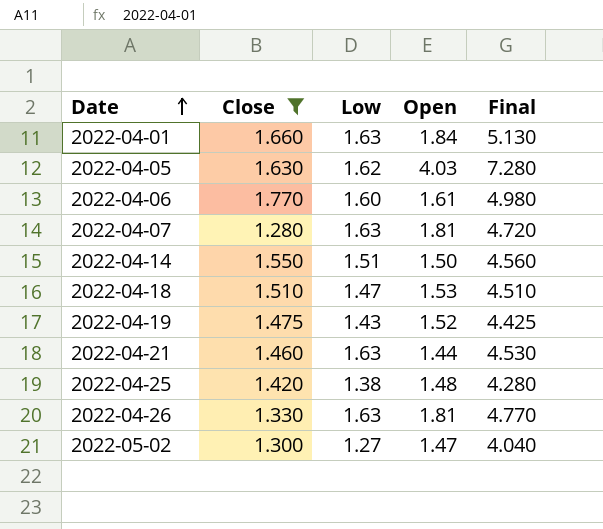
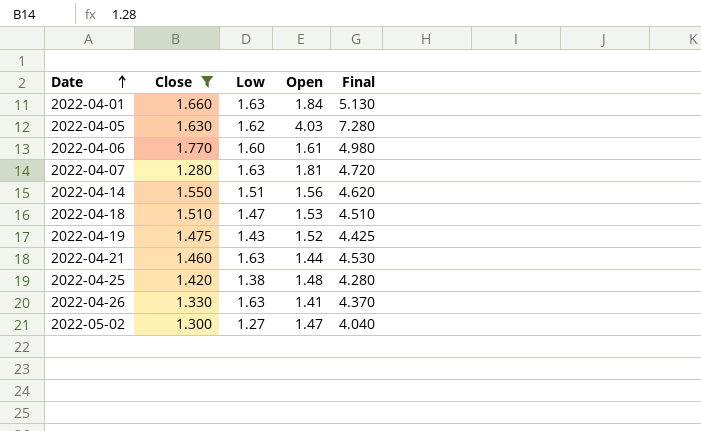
2022-04-14 | Open: 1.50 -> 1.56
2022-04-14 | Final: 4.560 -> 4.620
2022-04-26 | Open: 1.81 -> 1.41
2022-04-26 | Final: 4.770 -> 4.370

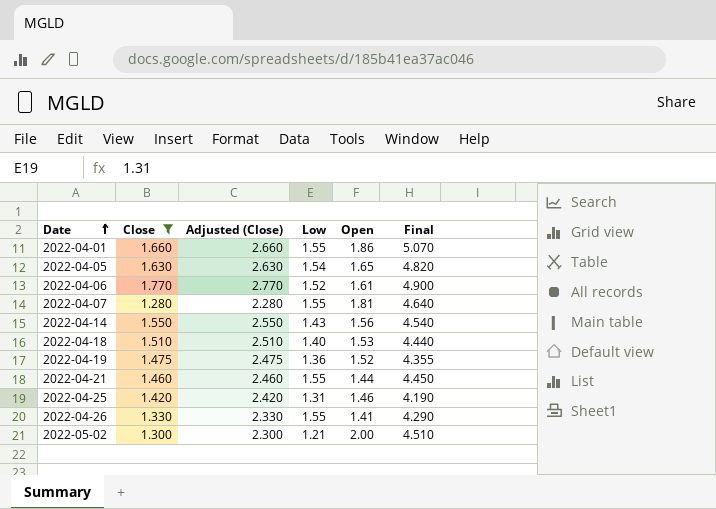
column Adjusted (Close) | formula: none -> [Close] + 1
2022-04-01 | Low: 1.63 -> 1.55
2022-04-01 | Open: 1.84 -> 1.86
2022-04-01 | Final: 5.130 -> 5.070
2022-04-05 | Low: 1.62 -> 1.54
2022-04-05 | Open: 4.03 -> 1.65
2022-04-05 | Final: 7.280 -> 4.820
2022-04-06 | Low: 1.60 -> 1.52
2022-04-06 | Final: 4.980 -> 4.900
2022-04-07 | Low: 1.63 -> 1.55
2022-04-07 | Final: 4.720 -> 4.640
2022-04-14 | Low: 1.51 -> 1.43
2022-04-14 | Final: 4.620 -> 4.540
2022-04-18 | Low: 1.47 -> 1.40
2022-04-18 | Final: 4.510 -> 4.440
2022-04-19 | Low: 1.43 -> 1.36
2022-04-19 | Final: 4.425 -> 4.355
2022-04-21 | Low: 1.63 -> 1.55
2022-04-21 | Final: 4.530 -> 4.450
2022-04-25 | Low: 1.38 -> 1.31
2022-04-25 | Open: 1.48 -> 1.46
2022-04-25 | Final: 4.280 -> 4.190
2022-04-26 | Low: 1.63 -> 1.55
2022-04-26 | Final: 4.370 -> 4.290
2022-05-02 | Low: 1.27 -> 1.21
2022-05-02 | Open: 1.47 -> 2.00
2022-05-02 | Final: 4.040 -> 4.510

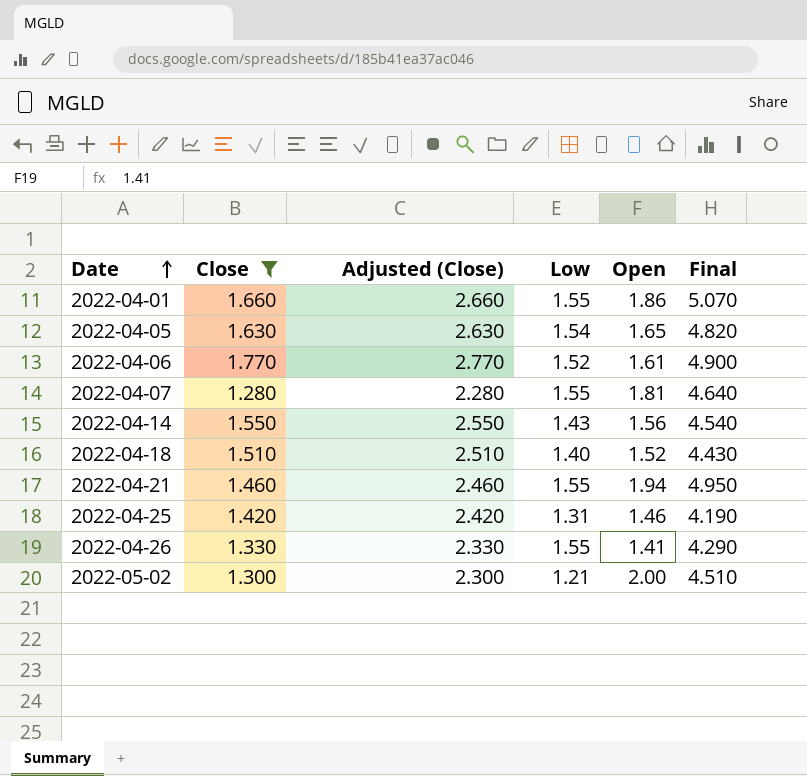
row 2022-04-19: 1.475 | 2.475 | 1.36 | 1.52 | 4.355 -> none
2022-04-18 | Open: 1.53 -> 1.52
2022-04-18 | Final: 4.440 -> 4.430
2022-04-21 | Open: 1.44 -> 1.94
2022-04-21 | Final: 4.450 -> 4.950

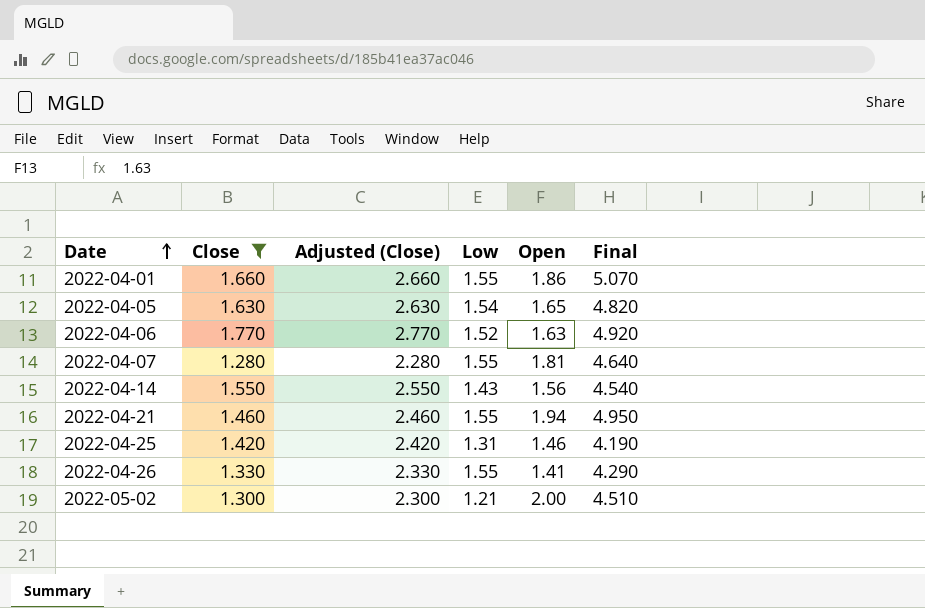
row 2022-04-18: 1.510 | 2.510 | 1.40 | 1.52 | 4.430 -> none
2022-04-06 | Open: 1.61 -> 1.63
2022-04-06 | Final: 4.900 -> 4.920

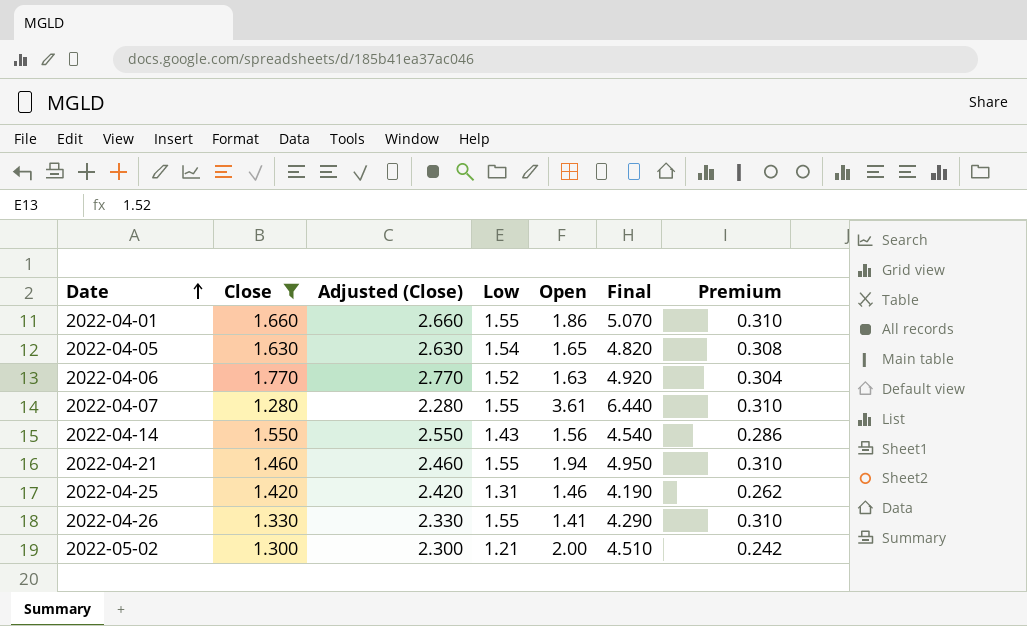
column Premium | formula: none -> [Low] * 0.2
2022-04-07 | Open: 1.81 -> 3.61
2022-04-07 | Final: 4.640 -> 6.440

